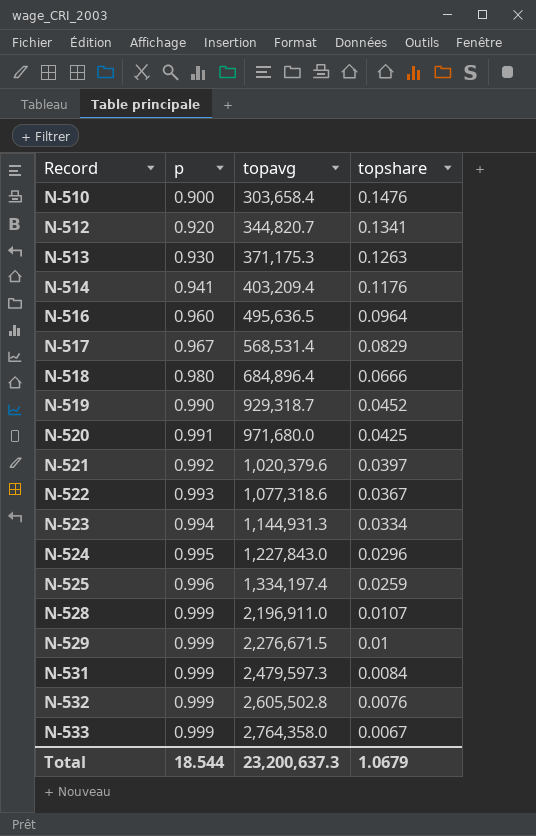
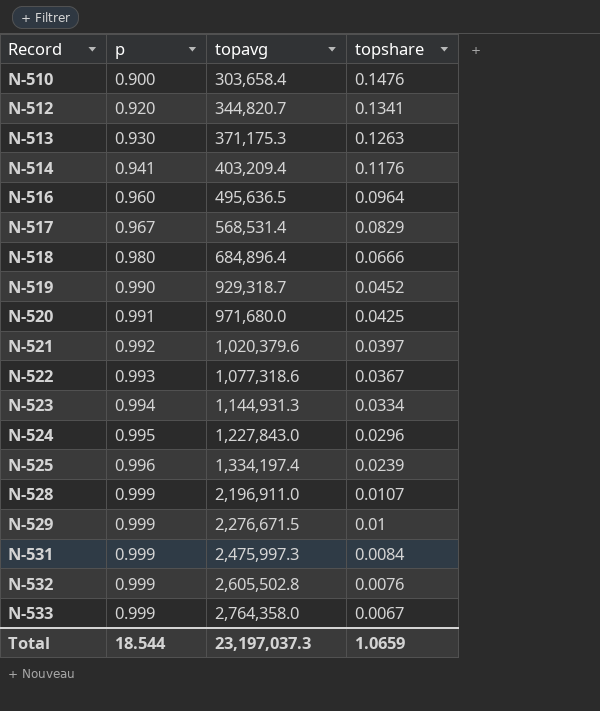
N-525 | topshare: 0.0259 -> 0.0239
N-531 | topavg: 2,479,597.3 -> 2,475,997.3
Total | topavg: 23,200,637.3 -> 23,197,037.3
Total | topshare: 1.0679 -> 1.0659

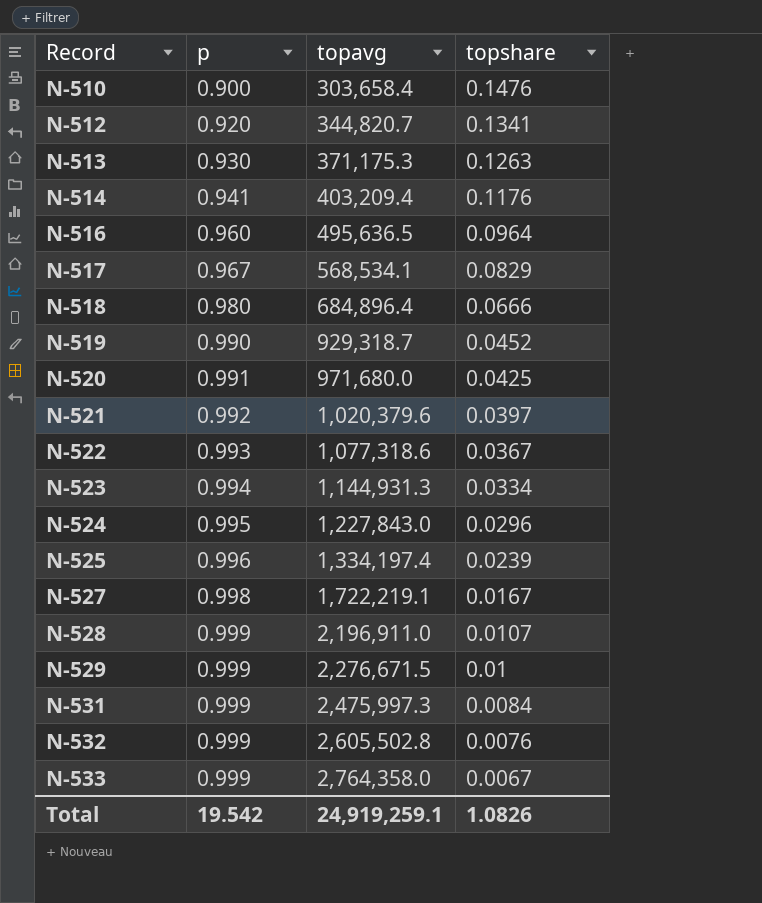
N-517 | topavg: 568,531.4 -> 568,534.1
row N-527: none -> 0.998 | 1,722,219.1 | 0.0167
Total | p: 18.544 -> 19.542
Total | topavg: 23,197,037.3 -> 24,919,259.1
Total | topshare: 1.0659 -> 1.0826

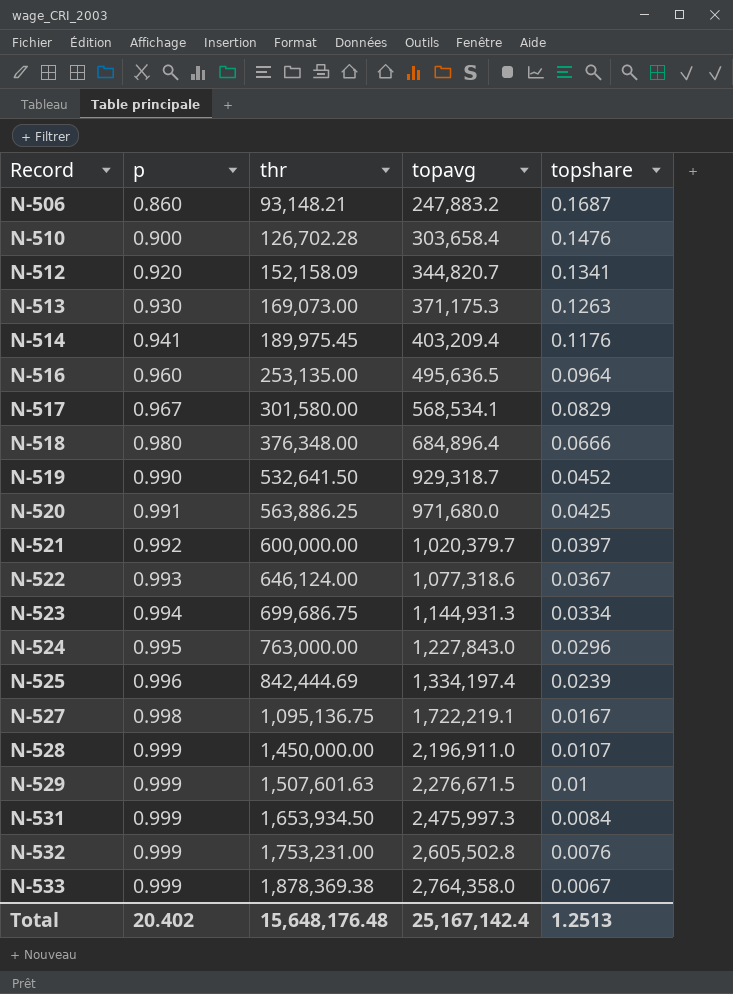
column thr | position: none -> 3
row N-506: none -> 0.860 | 93,148.21 | 247,883.2 | 0.1687
N-521 | topavg: 1,020,379.6 -> 1,020,379.7
Total | p: 19.542 -> 20.402
Total | topavg: 24,919,259.1 -> 25,167,142.4
Total | topshare: 1.0826 -> 1.2513

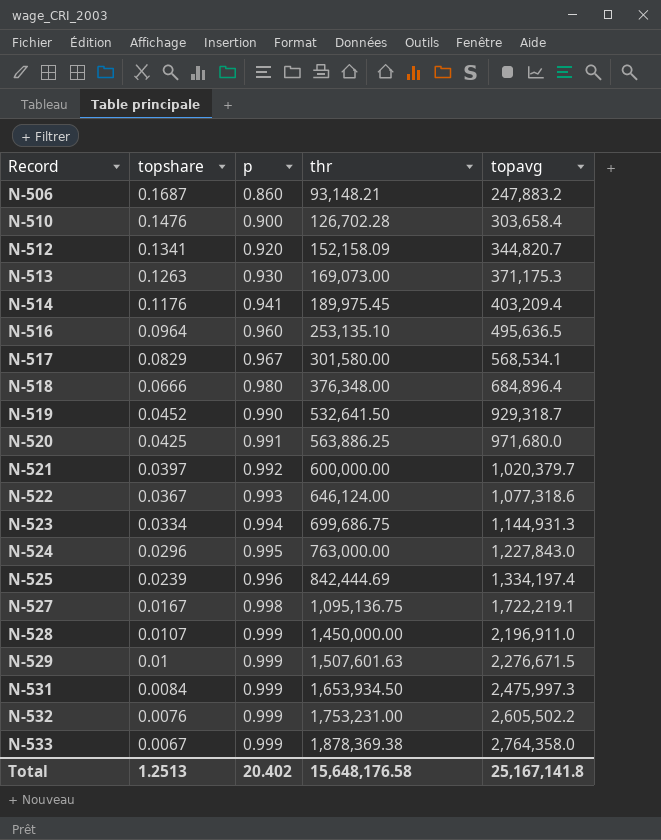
column topshare | position: 5 -> 2
N-516 | thr: 253,135.00 -> 253,135.10
N-532 | topavg: 2,605,502.8 -> 2,605,502.2
Total | thr: 15,648,176.48 -> 15,648,176.58
Total | topavg: 25,167,142.4 -> 25,167,141.8

